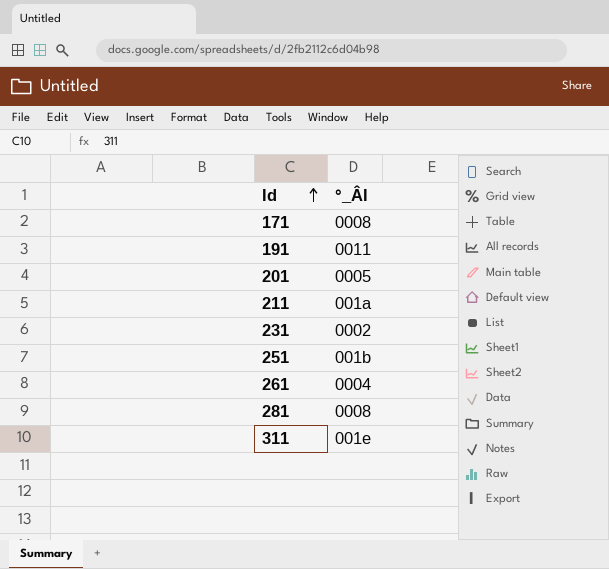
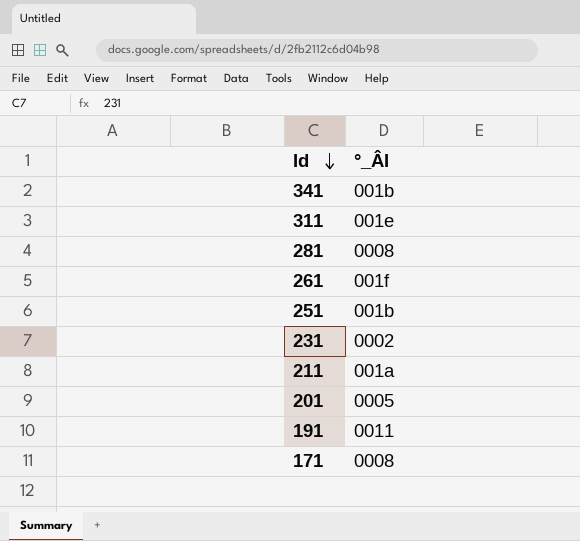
row order: Id ascending -> Id descending
row 341: none -> 001b
261 | °_ÂI: 0004 -> 001f

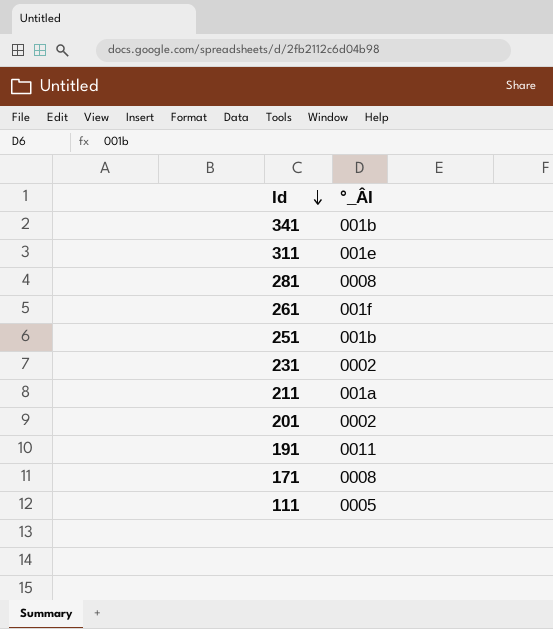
201 | °_ÂI: 0005 -> 0002
row 111: none -> 0005

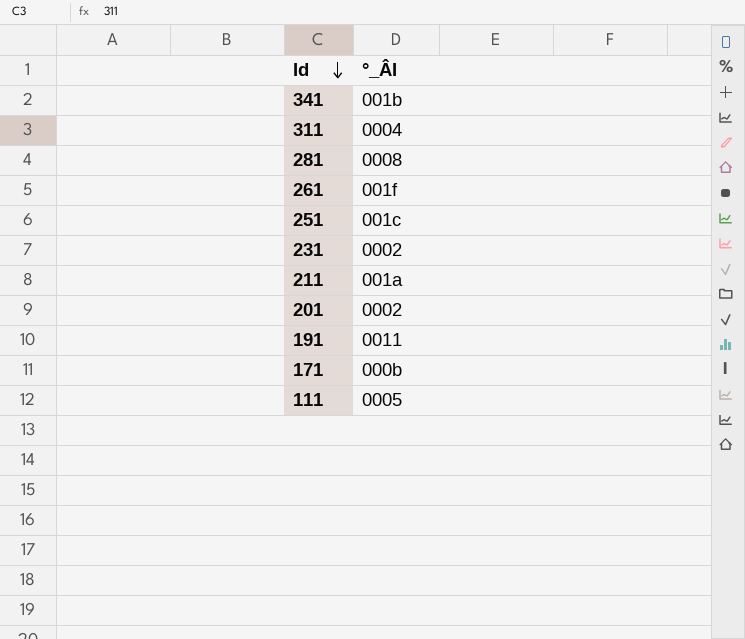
311 | °_ÂI: 001e -> 0004
251 | °_ÂI: 001b -> 001c
171 | °_ÂI: 0008 -> 000b

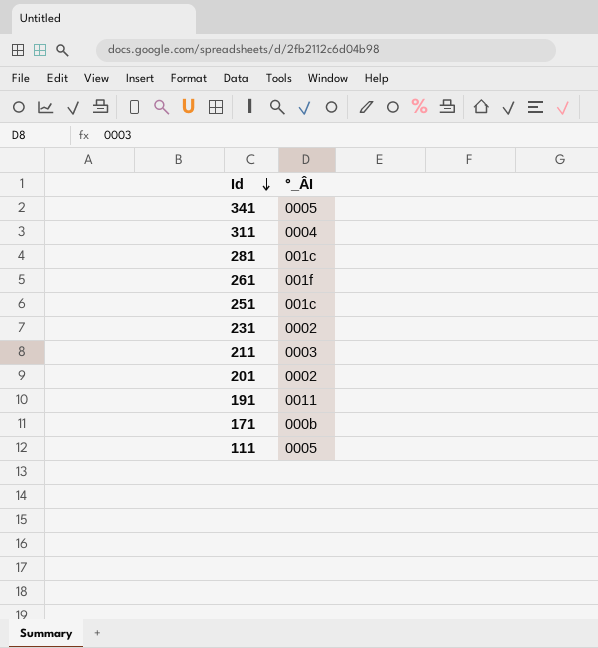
341 | °_ÂI: 001b -> 0005
281 | °_ÂI: 0008 -> 001c
211 | °_ÂI: 001a -> 0003

